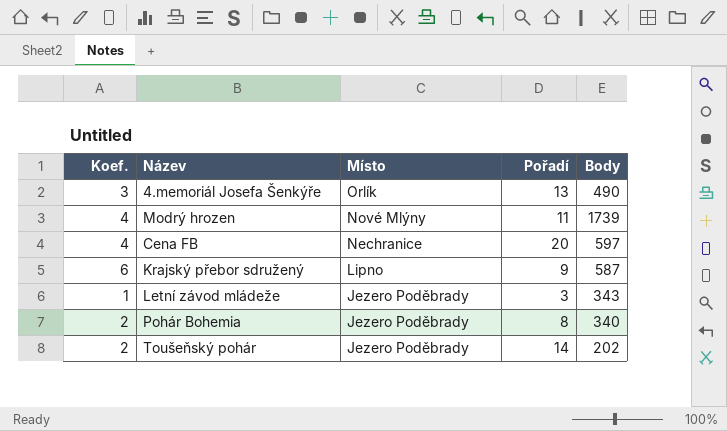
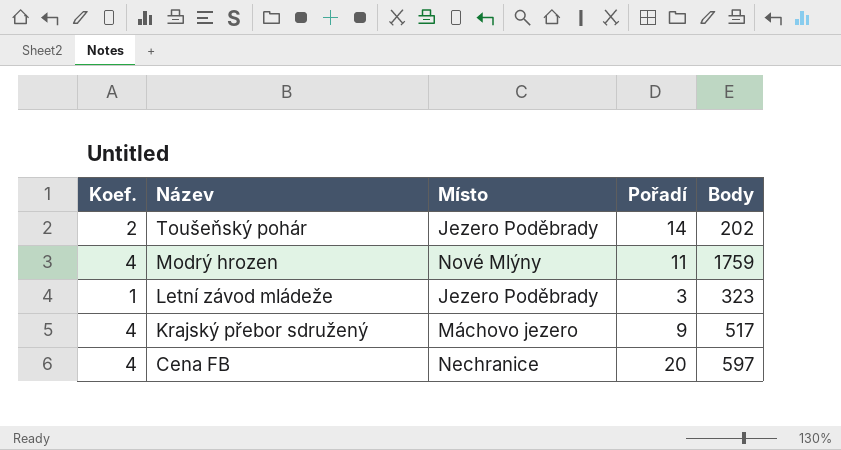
row order: Místo descending -> Název descending
row 4.memoriál Josefa Šenkýře: 3 | Orlík | 13 | 490 -> none
row Pohár Bohemia: 2 | Jezero Poděbrady | 8 | 340 -> none
Modrý hrozen | Body: 1739 -> 1759
Letní závod mládeže | Body: 343 -> 323
Krajský přebor sdružený | Koef.: 6 -> 4
Krajský přebor sdružený | Místo: Lipno -> Máchovo jezero
Krajský přebor sdružený | Body: 587 -> 517

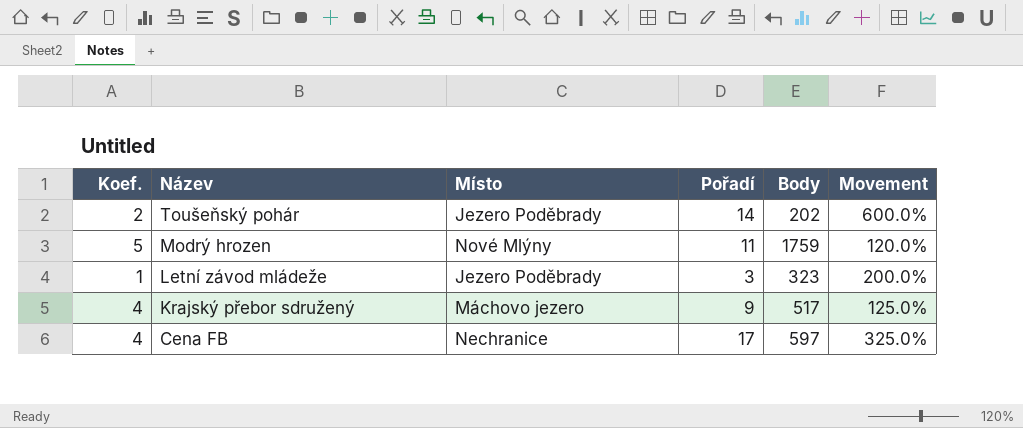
column Movement | formula: none -> ([Pořadí] - [Koef.]) / [Koef.]
Modrý hrozen | Koef.: 4 -> 5
Cena FB | Pořadí: 20 -> 17

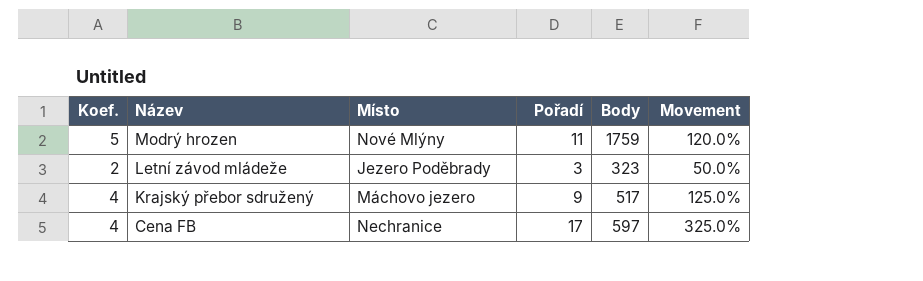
row Toušeňský pohár: 2 | Jezero Poděbrady | 14 | 202 | 600.0% -> none
Letní závod mládeže | Koef.: 1 -> 2
Letní závod mládeže | Movement: 200.0% -> 50.0%

